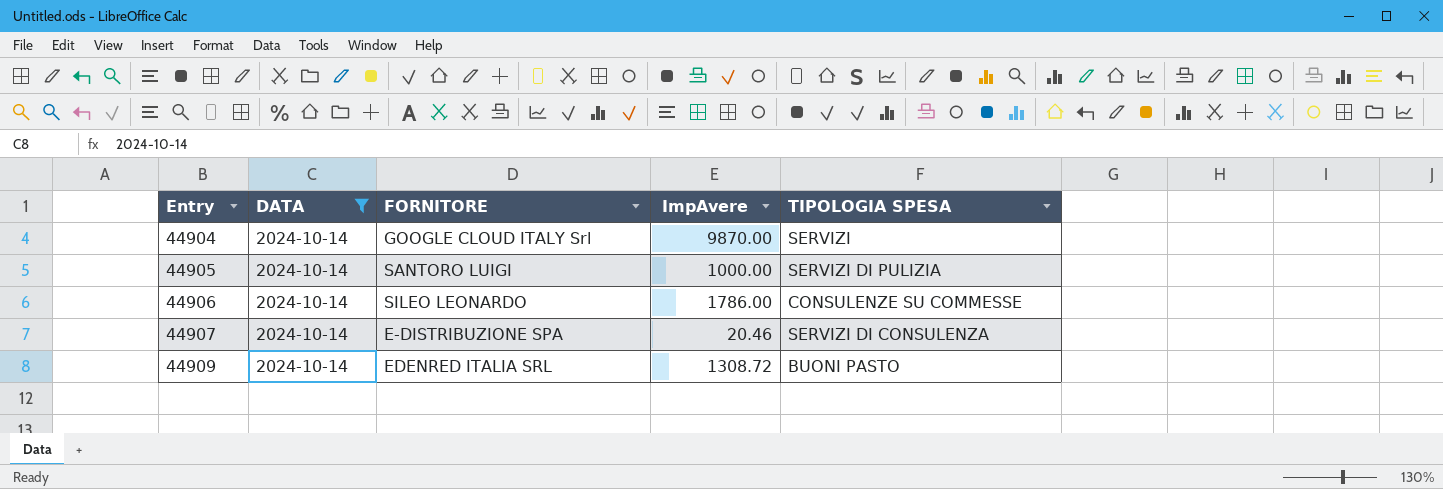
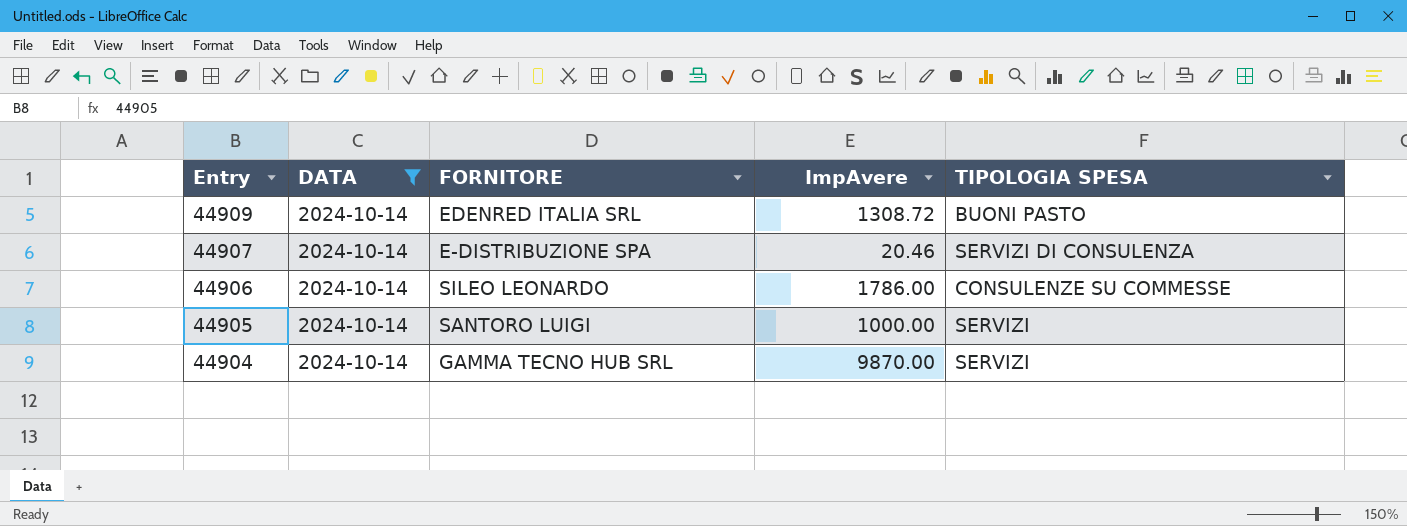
row order: Entry ascending -> Entry descending
44905 | TIPOLOGIA SPESA: SERVIZI DI PULIZIA -> SERVIZI
44904 | FORNITORE: GOOGLE CLOUD ITALY Srl -> GAMMA TECNO HUB SRL

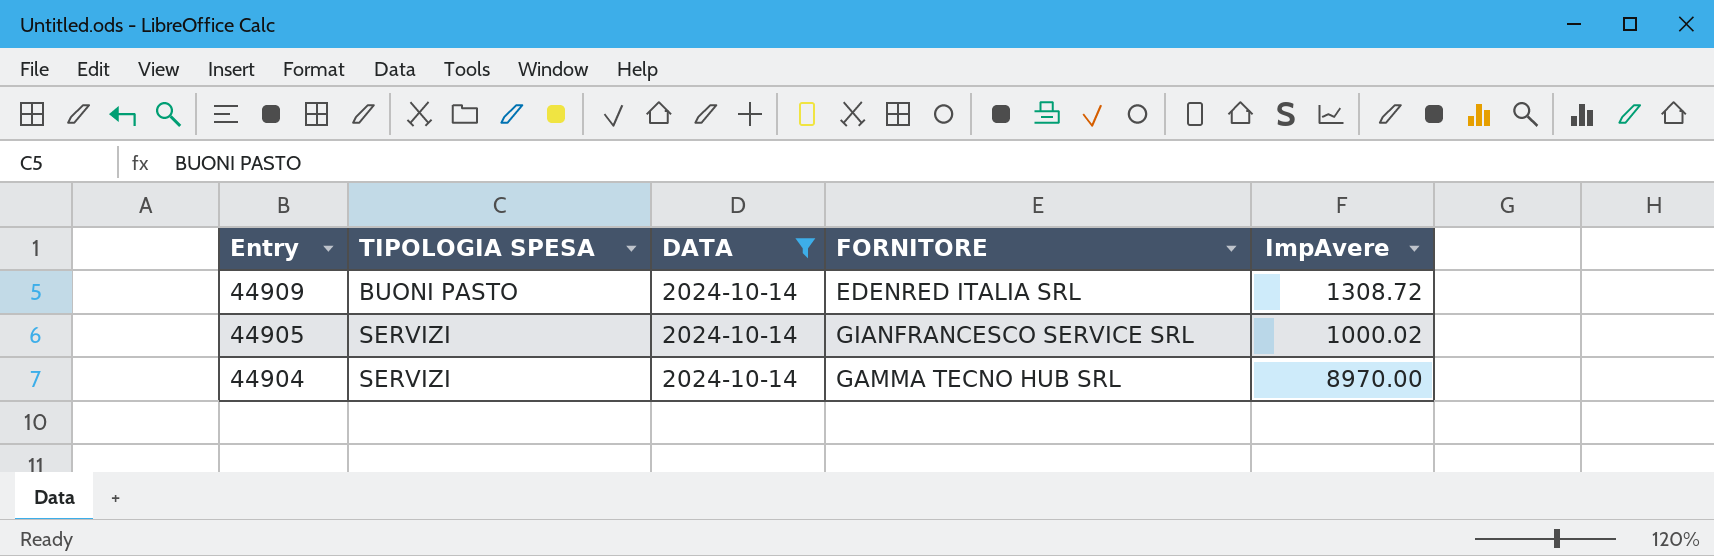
column TIPOLOGIA SPESA | position: 5 -> 2
row 44907: 2024-10-14 | E-DISTRIBUZIONE SPA | 20.46 | SERVIZI DI CONSULENZA -> none
row 44906: 2024-10-14 | SILEO LEONARDO | 1786.00 | CONSULENZE SU COMMESSE -> none
44905 | FORNITORE: SANTORO LUIGI -> GIANFRANCESCO SERVICE SRL
44905 | ImpAvere: 1000.00 -> 1000.02
44904 | ImpAvere: 9870.00 -> 8970.00

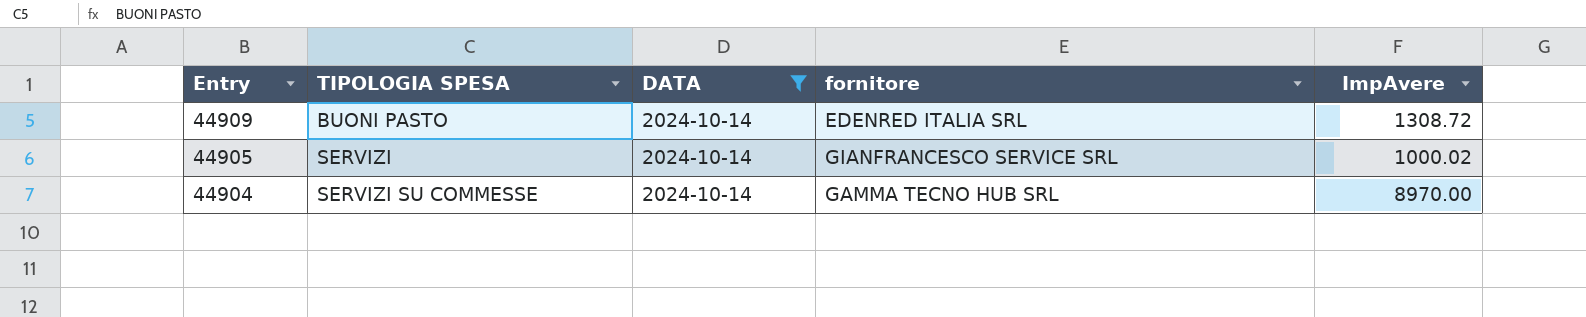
column name: FORNITORE -> fornitore
44904 | TIPOLOGIA SPESA: SERVIZI -> SERVIZI SU COMMESSE

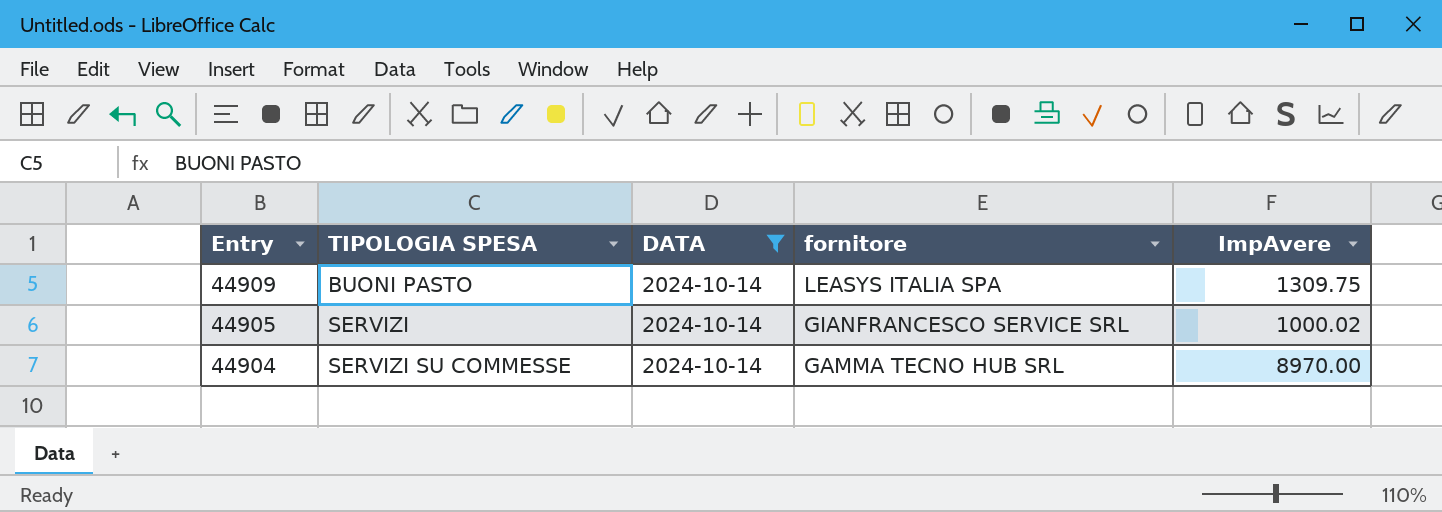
44909 | fornitore: EDENRED ITALIA SRL -> LEASYS ITALIA SPA
44909 | ImpAvere: 1308.72 -> 1309.75

